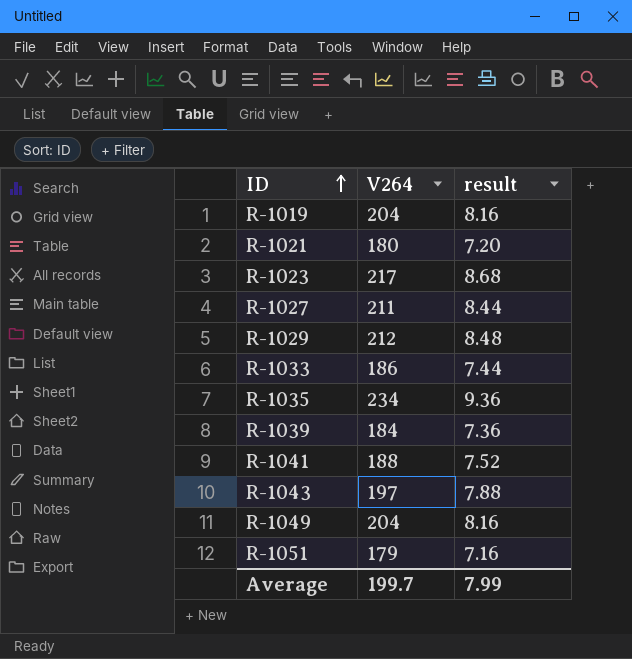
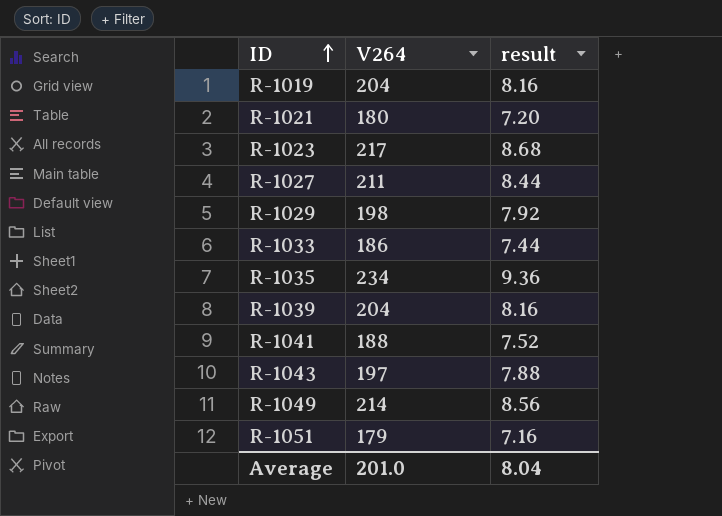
R-1029 | V264: 212 -> 198
R-1029 | result: 8.48 -> 7.92
R-1039 | V264: 184 -> 204
R-1039 | result: 7.36 -> 8.16
R-1049 | V264: 204 -> 214
R-1049 | result: 8.16 -> 8.56
Average | V264: 199.7 -> 201.0
Average | result: 7.99 -> 8.04

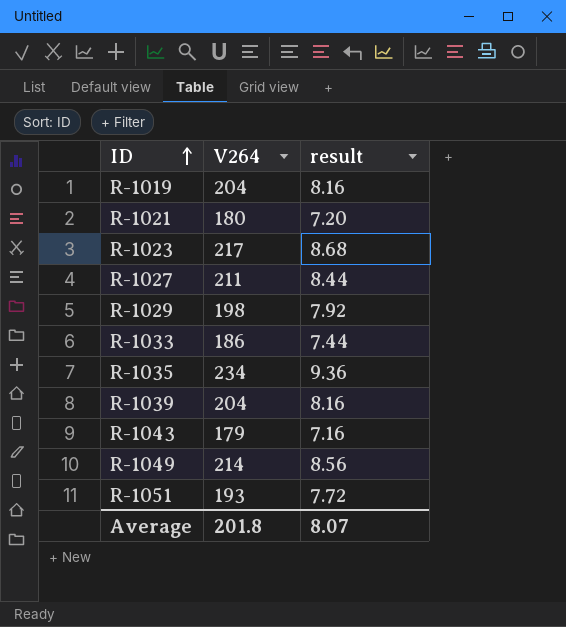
row R-1041: 188 | 7.52 -> none
R-1043 | V264: 197 -> 179
R-1043 | result: 7.88 -> 7.16
R-1051 | V264: 179 -> 193
R-1051 | result: 7.16 -> 7.72
Average | V264: 201.0 -> 201.8
Average | result: 8.04 -> 8.07

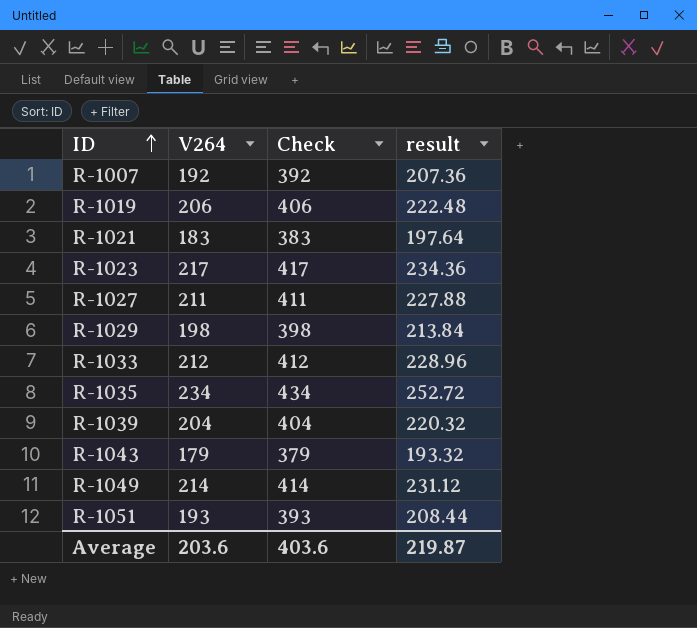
column Check | formula: none -> [V264] + 200
column result | formula: [V264] * 0.04 -> [V264] * 1.08
row R-1007: none -> 192 | 392 | 207.36
R-1019 | V264: 204 -> 206
R-1021 | V264: 180 -> 183
R-1033 | V264: 186 -> 212
Average | V264: 201.8 -> 203.6
Average | result: 8.07 -> 219.87

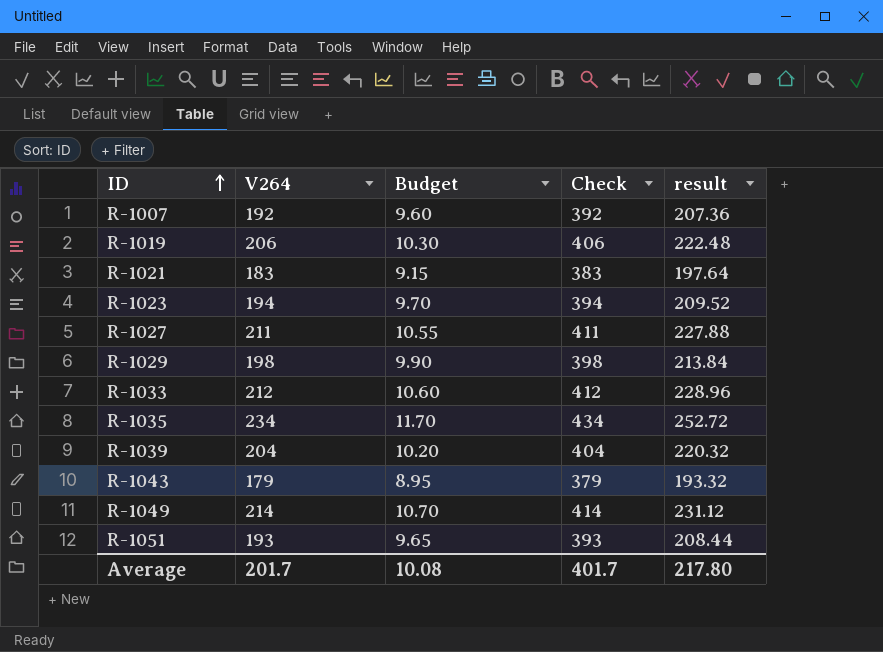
column Budget | formula: none -> [V264] * 0.05
R-1023 | V264: 217 -> 194
R-1023 | Check: 417 -> 394
R-1023 | result: 234.36 -> 209.52
Average | V264: 203.6 -> 201.7
Average | Check: 403.6 -> 401.7
Average | result: 219.87 -> 217.80

